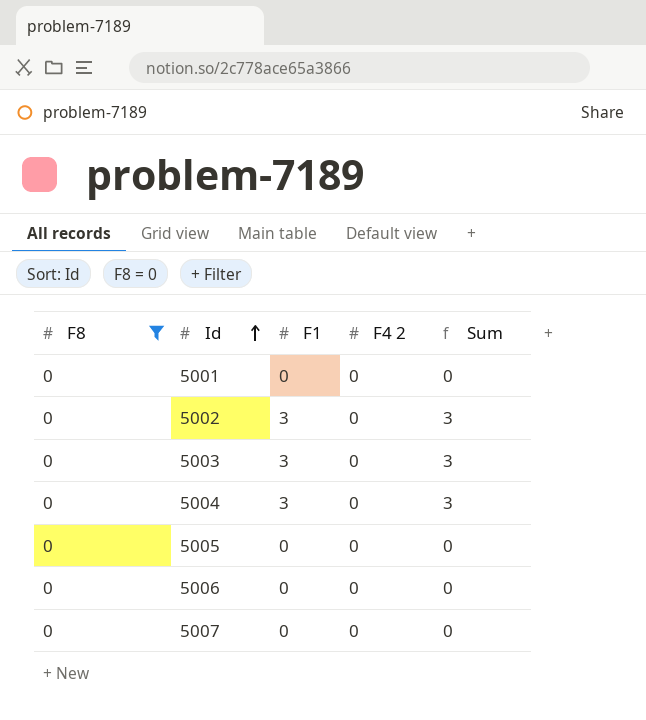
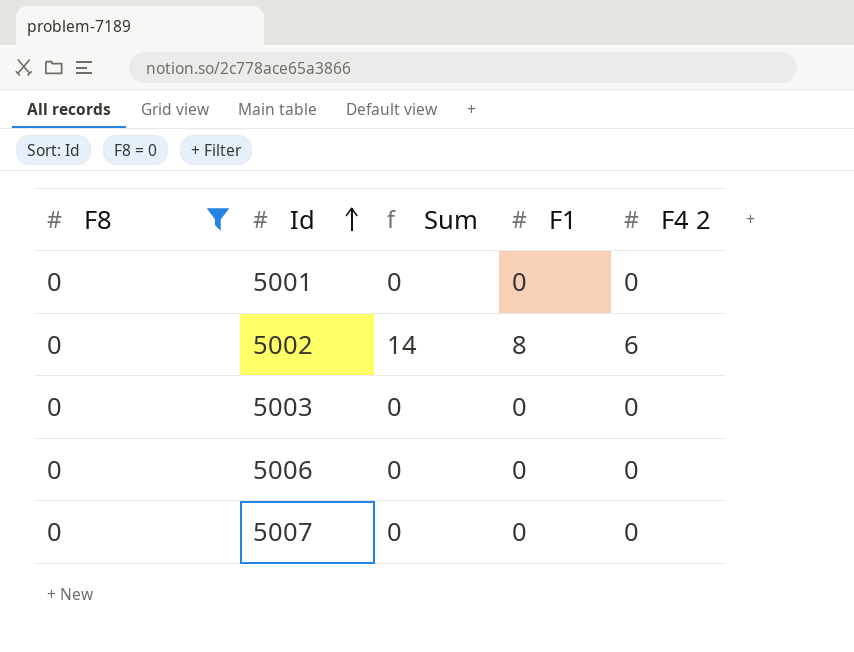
column Sum | position: 5 -> 3
row 5004: 0 | 3 | 0 | 3 -> none
row 5005: 0 | 0 | 0 | 0 -> none
5002 | Sum: 3 -> 14
5002 | F1: 3 -> 8
5002 | F4 2: 0 -> 6
5003 | Sum: 3 -> 0
5003 | F1: 3 -> 0

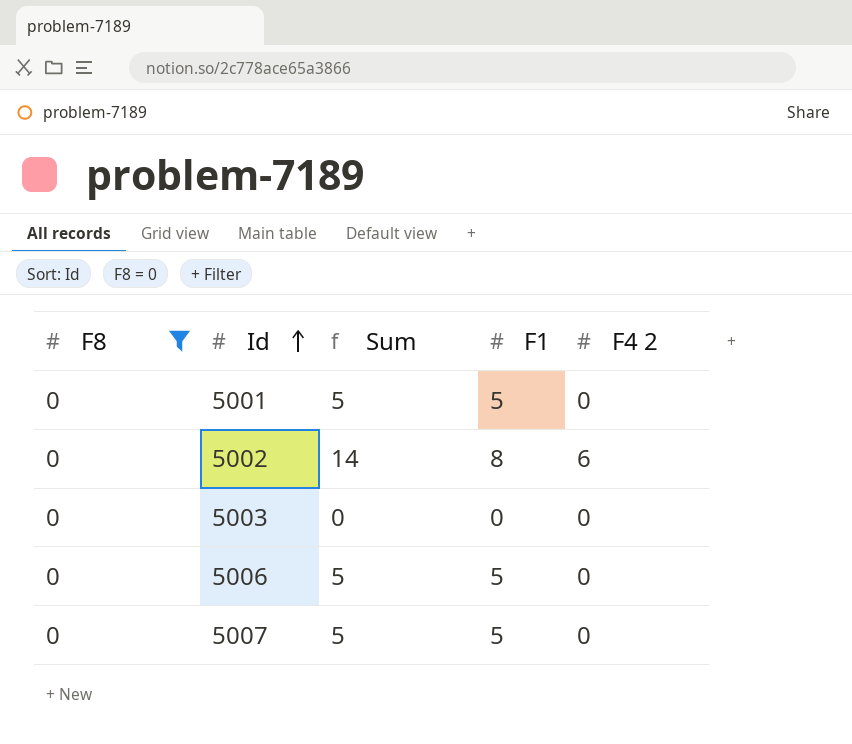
5001 | Sum: 0 -> 5
5001 | F1: 0 -> 5
5006 | Sum: 0 -> 5
5006 | F1: 0 -> 5
5007 | Sum: 0 -> 5
5007 | F1: 0 -> 5

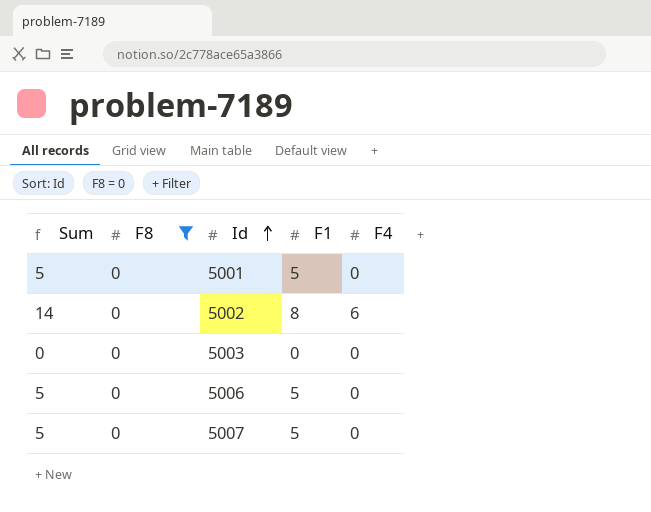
column Sum | position: 3 -> 1
column name: F4 2 -> F4

